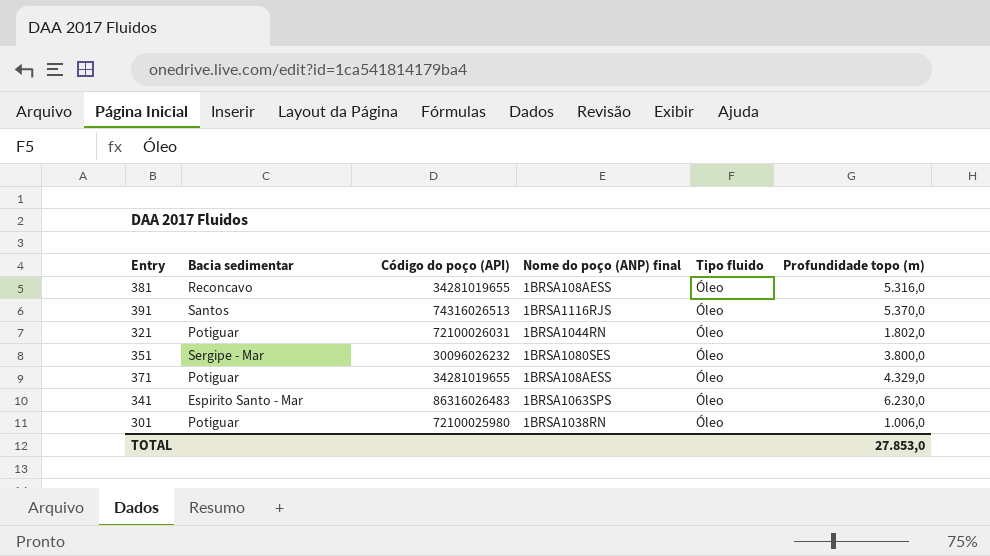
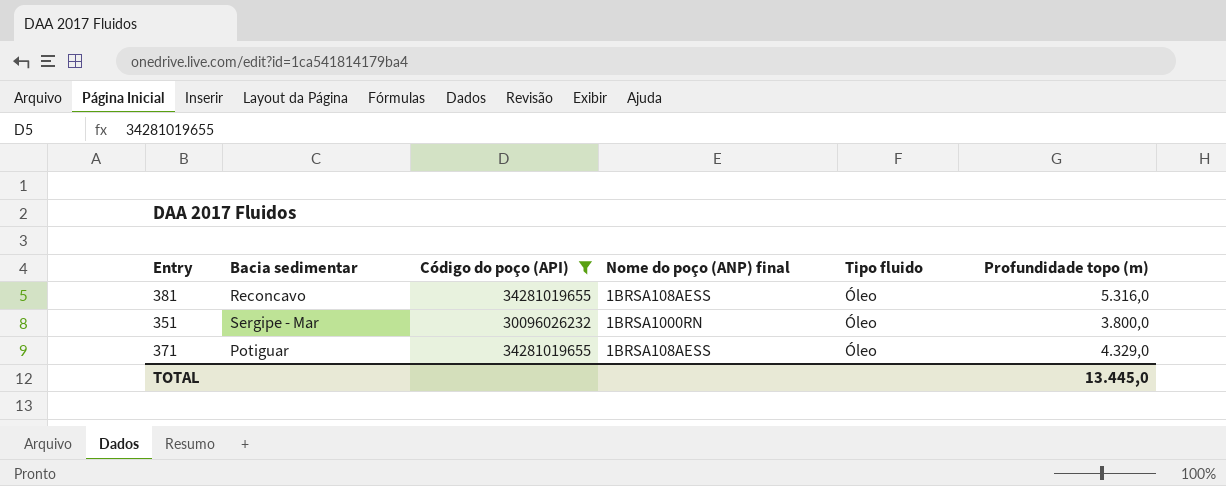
filter: none -> Código do poço (API) <= 34281019655
351 | Nome do poço (ANP) final: 1BRSA1080SES -> 1BRSA1000RN
TOTAL | Profundidade topo (m): 27.853,0 -> 13.445,0

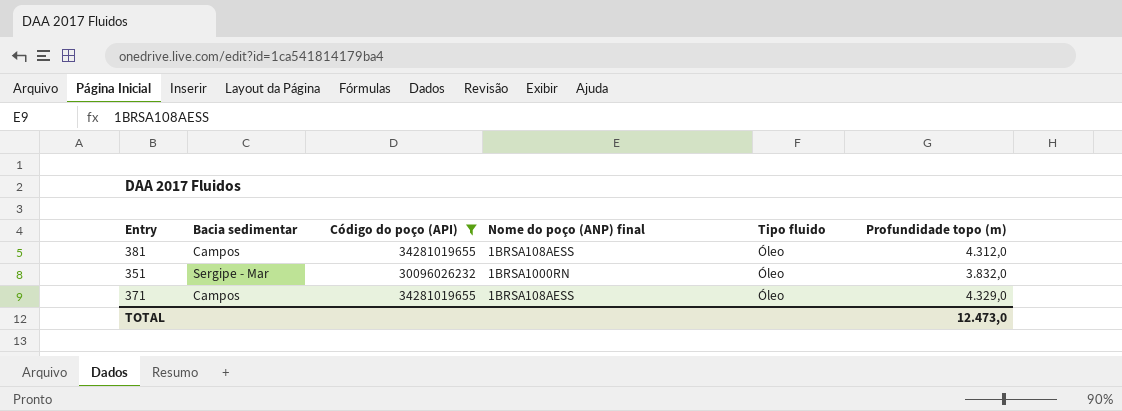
381 | Bacia sedimentar: Reconcavo -> Campos
381 | Profundidade topo (m): 5.316,0 -> 4.312,0
351 | Profundidade topo (m): 3.800,0 -> 3.832,0
371 | Bacia sedimentar: Potiguar -> Campos
TOTAL | Profundidade topo (m): 13.445,0 -> 12.473,0

